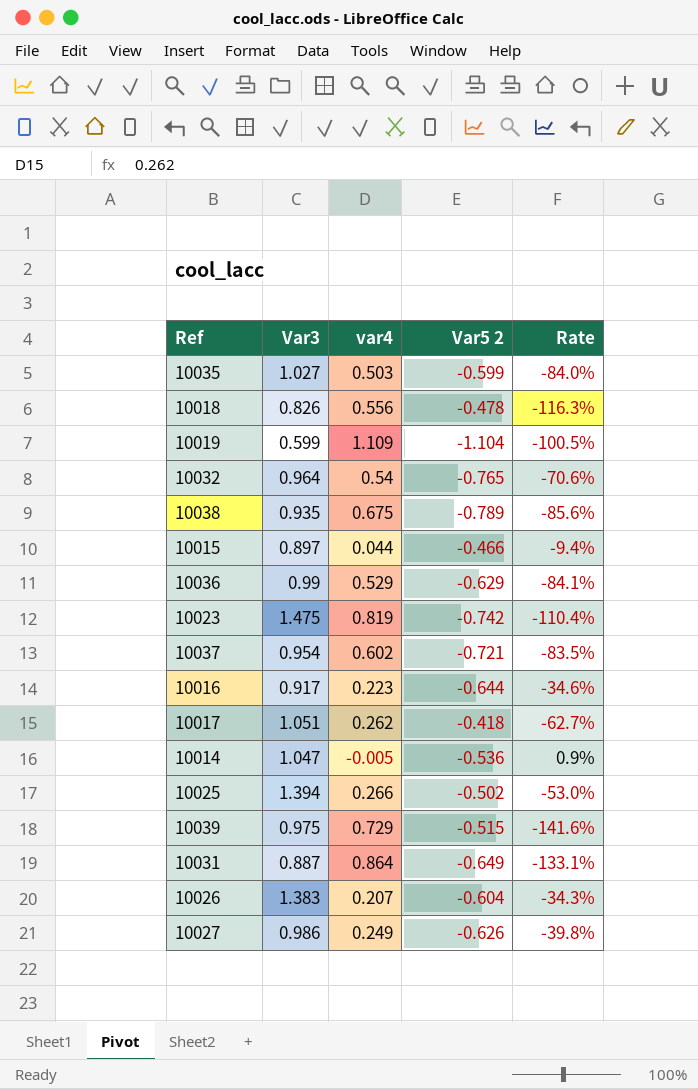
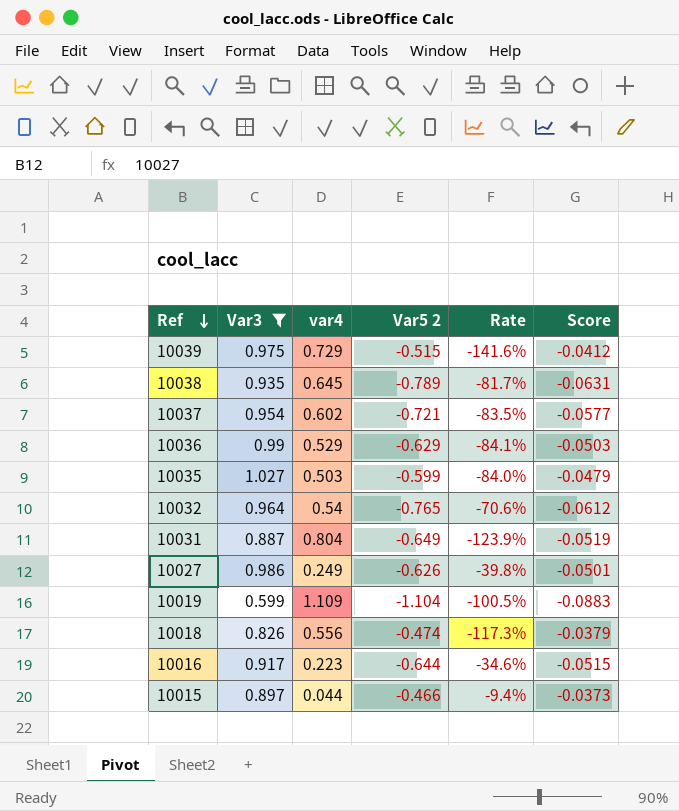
filter: none -> Var3 <= 1.027
row order: none -> Ref descending
column Score | formula: none -> [Var5 2] * 0.08
10038 | var4: 0.675 -> 0.645
10038 | Rate: -85.6% -> -81.7%
10031 | var4: 0.864 -> 0.804
10031 | Rate: -133.1% -> -123.9%
10018 | Var5 2: -0.478 -> -0.474
10018 | Rate: -116.3% -> -117.3%

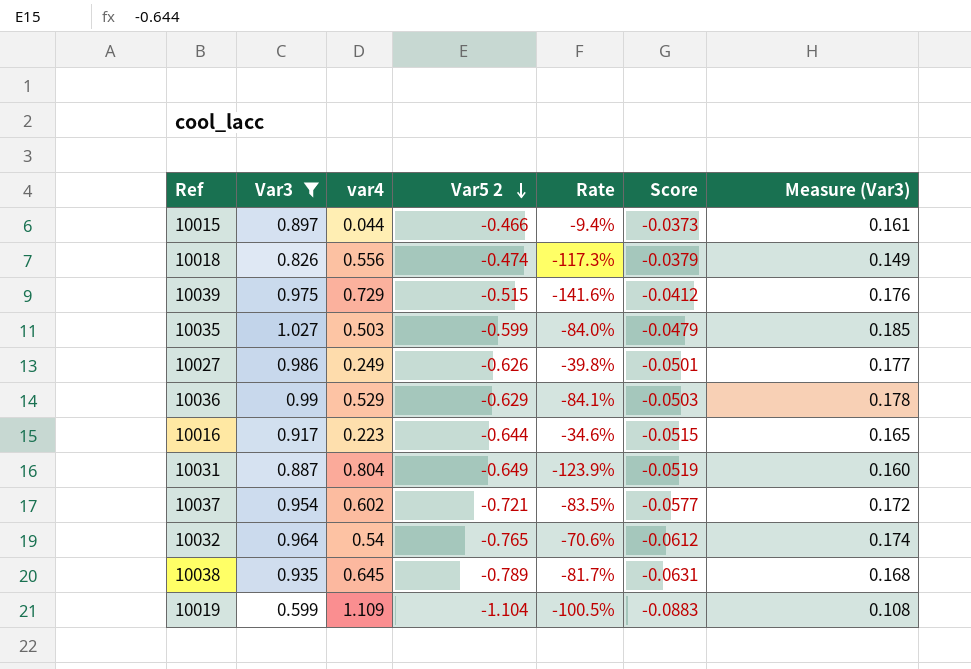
row order: Ref descending -> Var5 2 descending
column Measure (Var3) | formula: none -> [Var3] * 0.18

